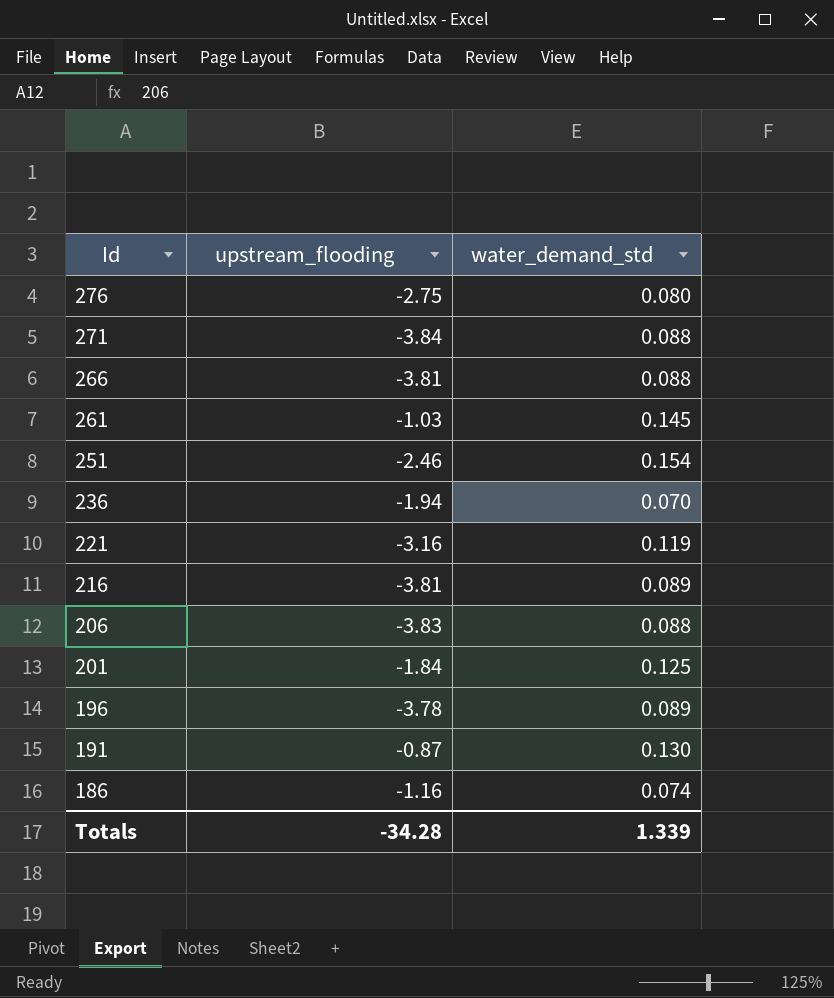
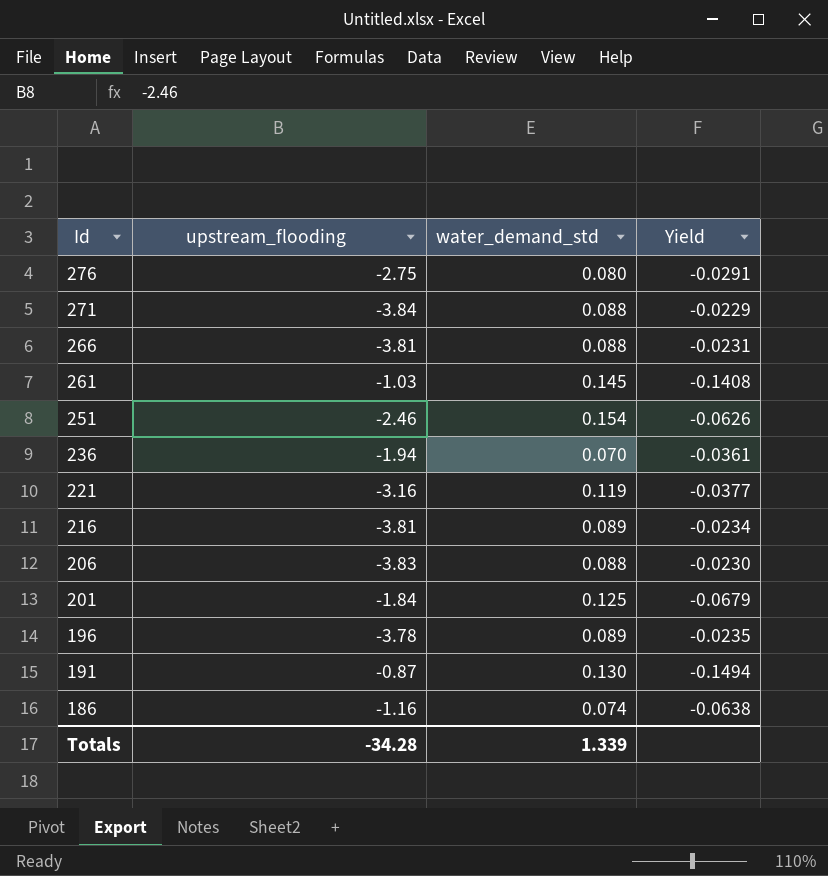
column Yield | formula: none -> [water_demand_std] / [upstream_flooding]

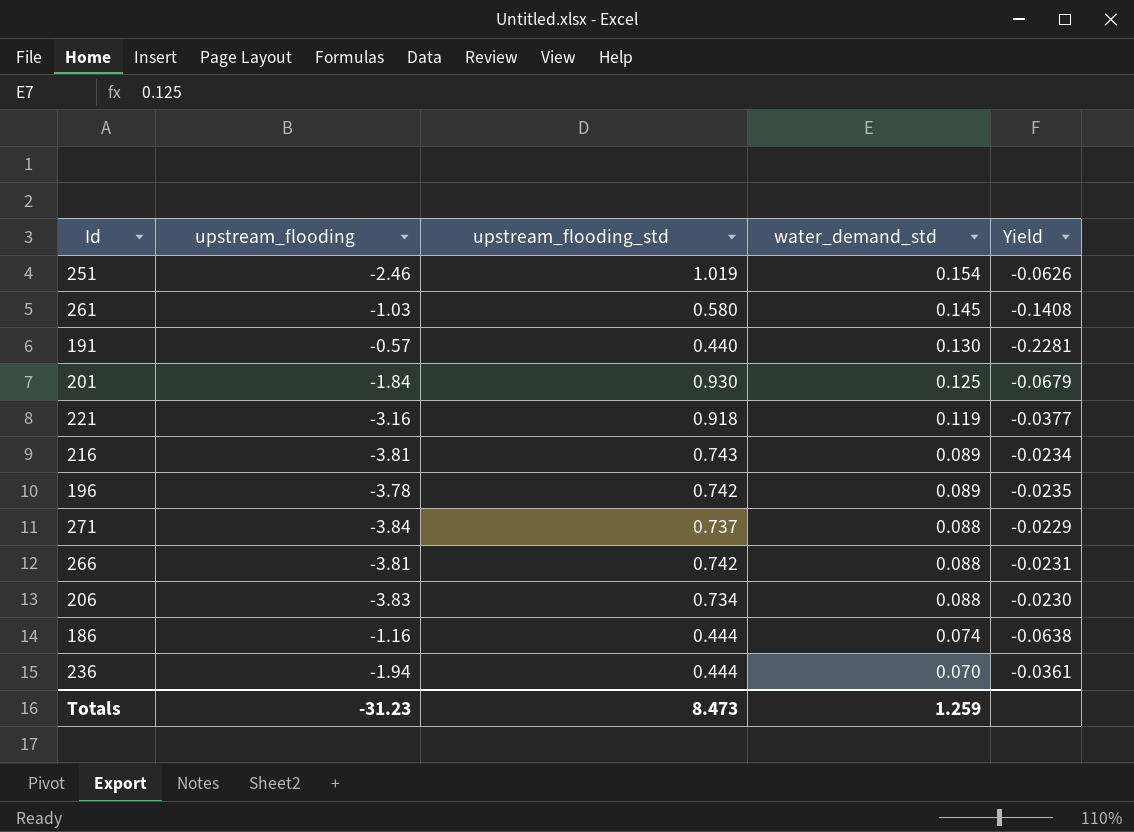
row order: Id descending -> water_demand_std descending
column upstream_flooding_std | position: none -> 3
row 276: -2.75 | 0.080 | -0.0291 -> none
191 | upstream_flooding: -0.87 -> -0.57
191 | Yield: -0.1494 -> -0.2281
Totals | upstream_flooding: -34.28 -> -31.23
Totals | water_demand_std: 1.339 -> 1.259

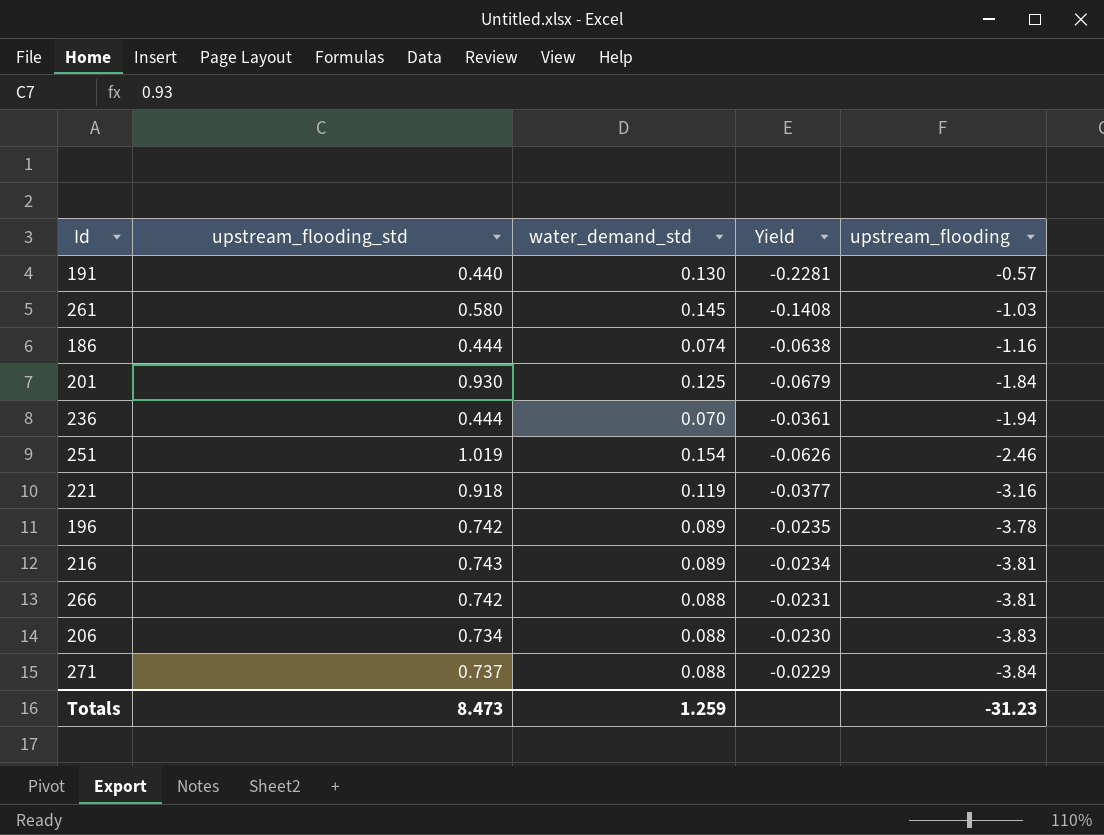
row order: water_demand_std descending -> upstream_flooding descending
column upstream_flooding | position: 2 -> 5

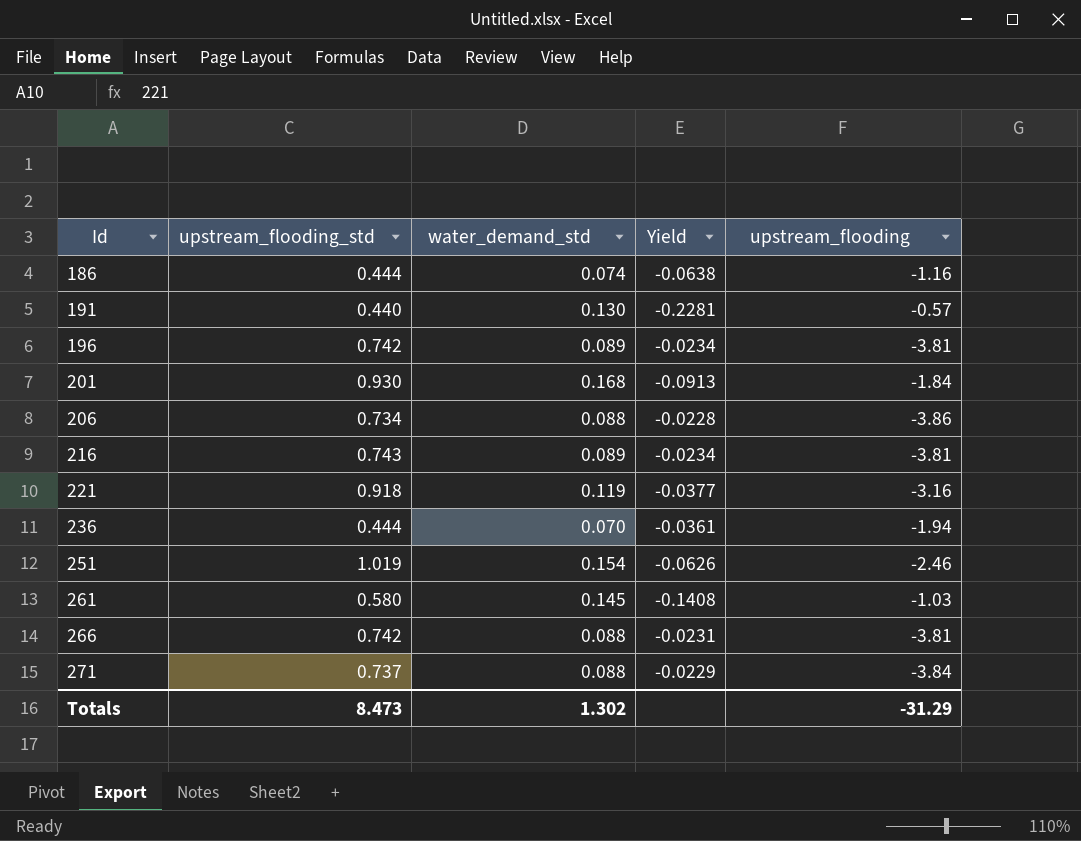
row order: upstream_flooding descending -> Id ascending
196 | Yield: -0.0235 -> -0.0234
196 | upstream_flooding: -3.78 -> -3.81
201 | water_demand_std: 0.125 -> 0.168
201 | Yield: -0.0679 -> -0.0913
206 | Yield: -0.0230 -> -0.0228
206 | upstream_flooding: -3.83 -> -3.86
Totals | water_demand_std: 1.259 -> 1.302
Totals | upstream_flooding: -31.23 -> -31.29

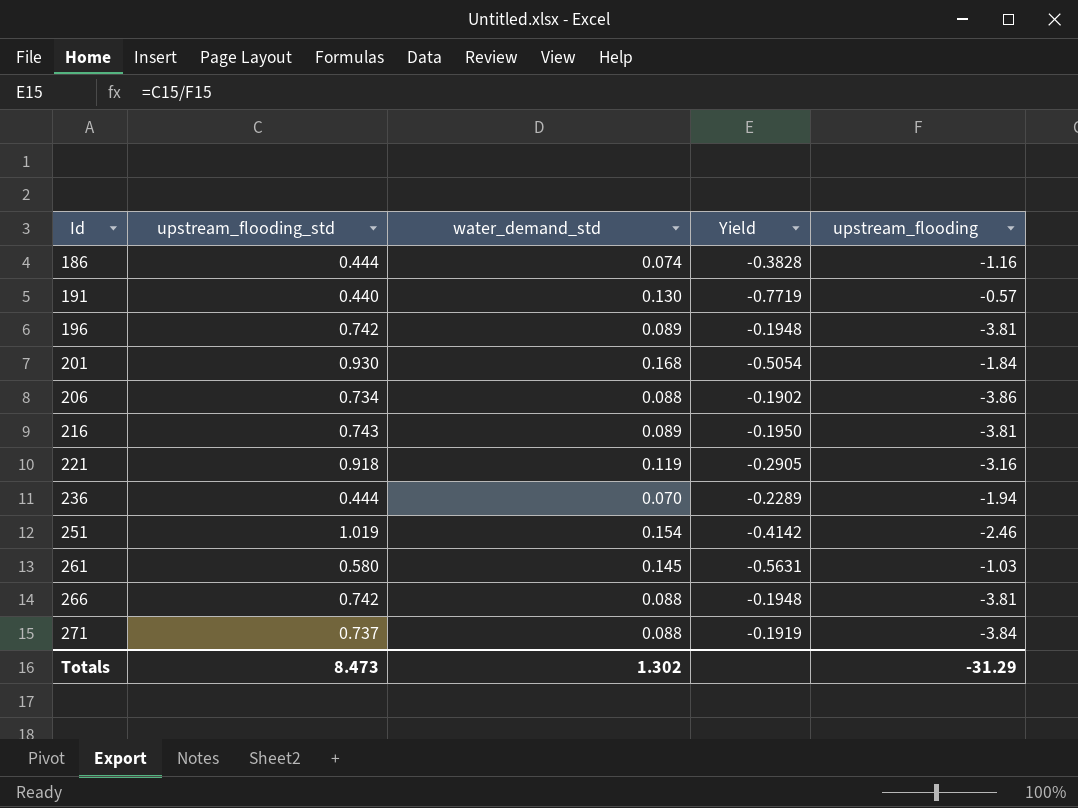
column Yield | formula: [water_demand_std] / [upstream_flooding] -> [upstream_flooding_std] / [upstream_flooding]

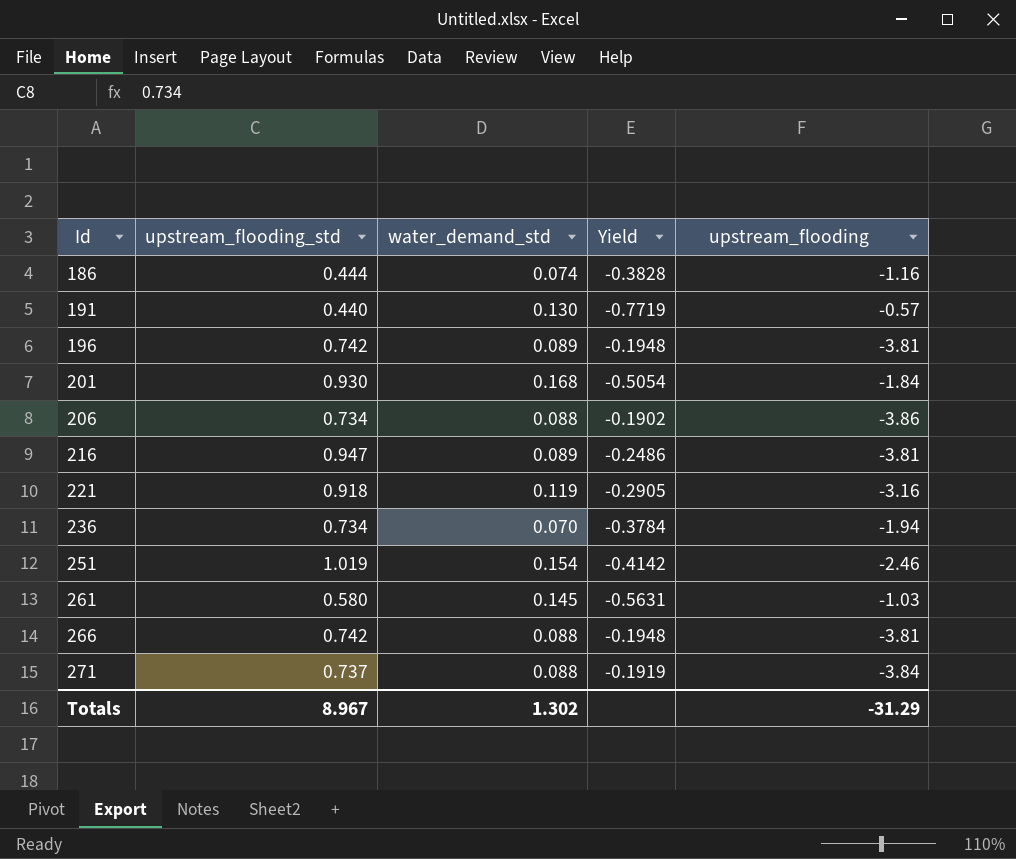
216 | upstream_flooding_std: 0.743 -> 0.947
216 | Yield: -0.1950 -> -0.2486
236 | upstream_flooding_std: 0.444 -> 0.734
236 | Yield: -0.2289 -> -0.3784
Totals | upstream_flooding_std: 8.473 -> 8.967

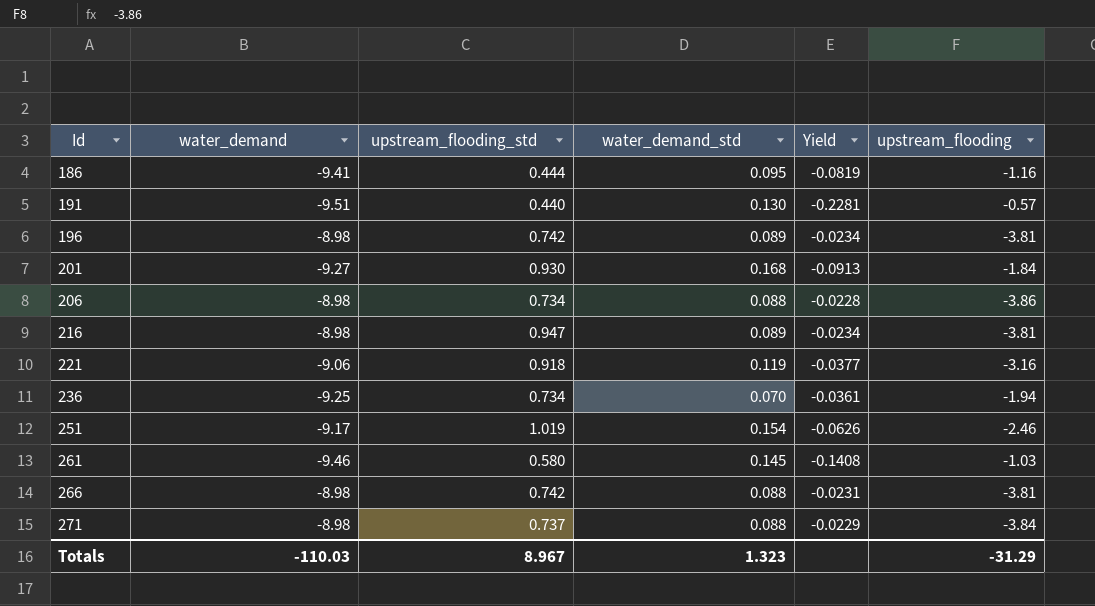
column water_demand | position: none -> 2
column Yield | formula: [upstream_flooding_std] / [upstream_flooding] -> [water_demand_std] / [upstream_flooding]
186 | water_demand_std: 0.074 -> 0.095
Totals | water_demand_std: 1.302 -> 1.323

